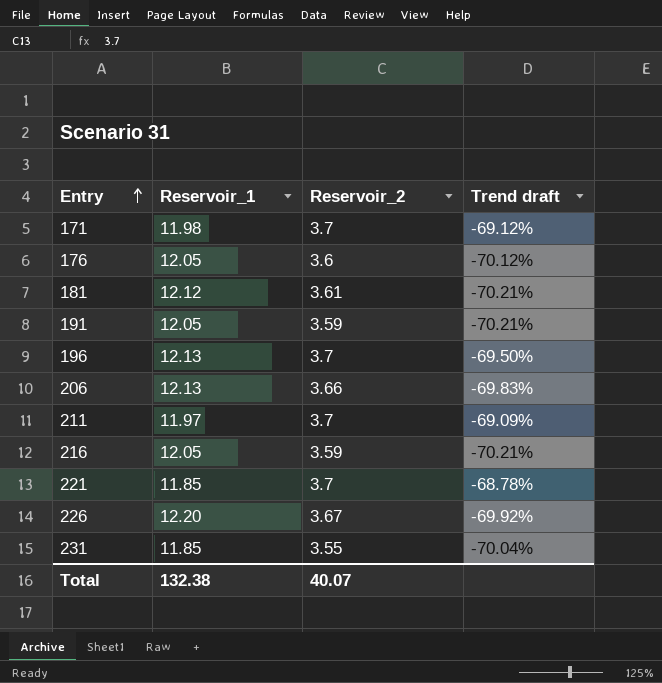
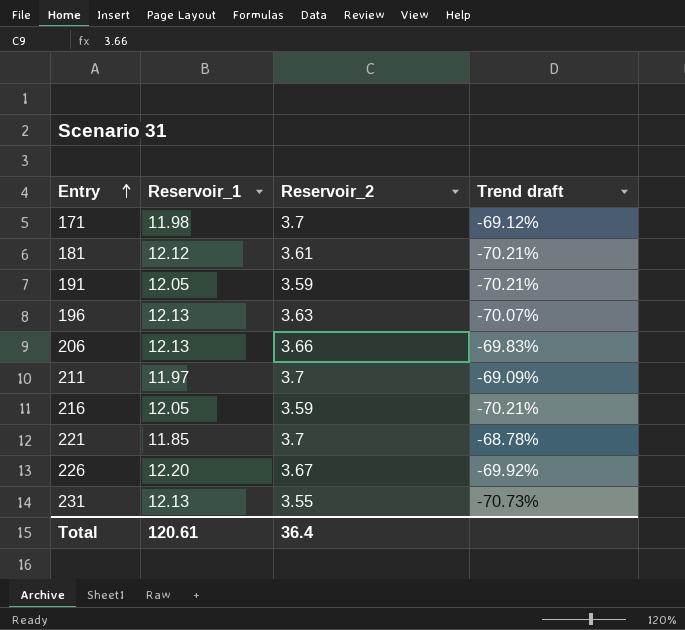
row 176: 12.05 | 3.6 | -70.12% -> none
196 | Reservoir_2: 3.7 -> 3.63
196 | Trend draft: -69.50% -> -70.07%
231 | Reservoir_1: 11.85 -> 12.13
231 | Trend draft: -70.04% -> -70.73%
Total | Reservoir_1: 132.38 -> 120.61
Total | Reservoir_2: 40.07 -> 36.4

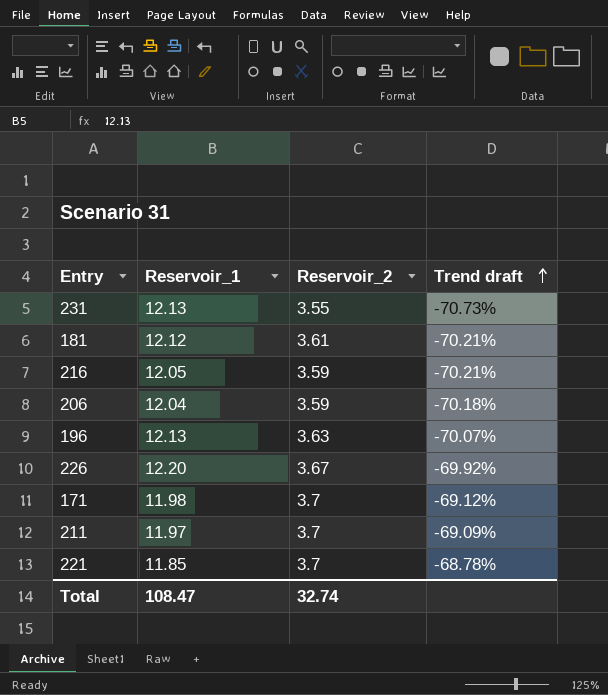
row order: Entry ascending -> Trend draft ascending
row 191: 12.05 | 3.59 | -70.21% -> none
206 | Reservoir_1: 12.13 -> 12.04
206 | Reservoir_2: 3.66 -> 3.59
206 | Trend draft: -69.83% -> -70.18%
Total | Reservoir_1: 120.61 -> 108.47
Total | Reservoir_2: 36.4 -> 32.74

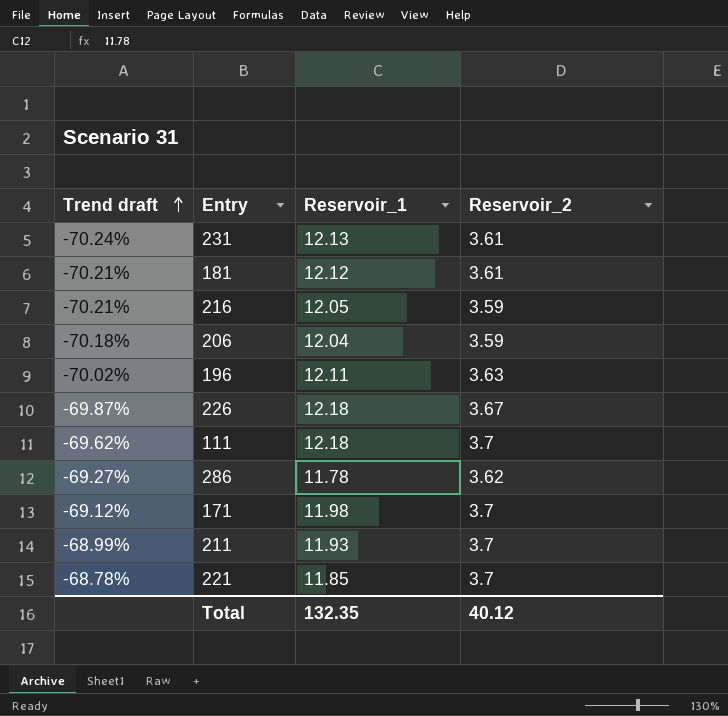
column Trend draft | position: 4 -> 1
231 | Trend draft: -70.73% -> -70.24%
231 | Reservoir_2: 3.55 -> 3.61
196 | Trend draft: -70.07% -> -70.02%
196 | Reservoir_1: 12.13 -> 12.11
226 | Trend draft: -69.92% -> -69.87%
226 | Reservoir_1: 12.20 -> 12.18
row 111: none -> -69.62% | 12.18 | 3.7
row 286: none -> -69.27% | 11.78 | 3.62
211 | Trend draft: -69.09% -> -68.99%
211 | Reservoir_1: 11.97 -> 11.93
Total | Reservoir_1: 108.47 -> 132.35
Total | Reservoir_2: 32.74 -> 40.12

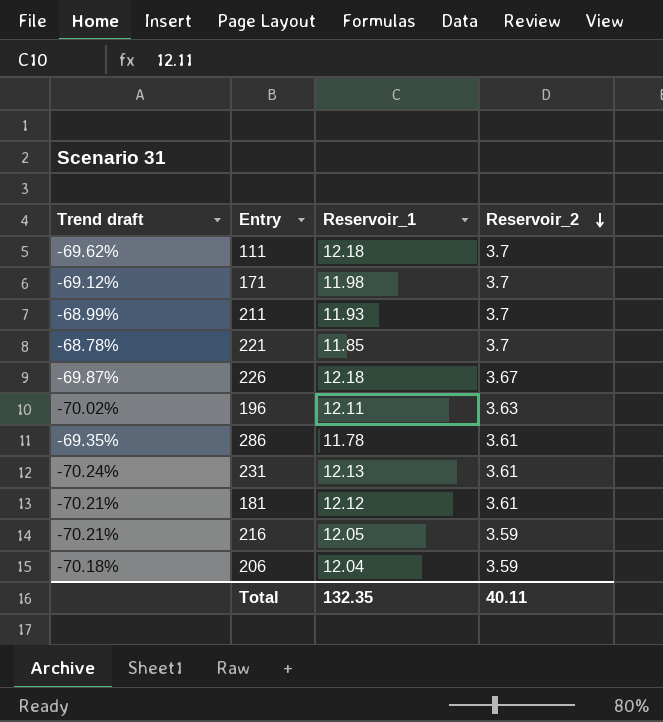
row order: Trend draft ascending -> Reservoir_2 descending
286 | Trend draft: -69.27% -> -69.35%
286 | Reservoir_2: 3.62 -> 3.61
Total | Reservoir_2: 40.12 -> 40.11

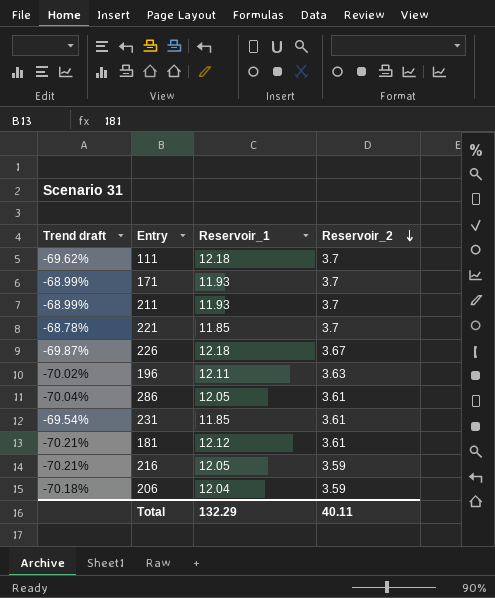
171 | Trend draft: -69.12% -> -68.99%
171 | Reservoir_1: 11.98 -> 11.93
286 | Trend draft: -69.35% -> -70.04%
286 | Reservoir_1: 11.78 -> 12.05
231 | Trend draft: -70.24% -> -69.54%
231 | Reservoir_1: 12.13 -> 11.85
Total | Reservoir_1: 132.35 -> 132.29

